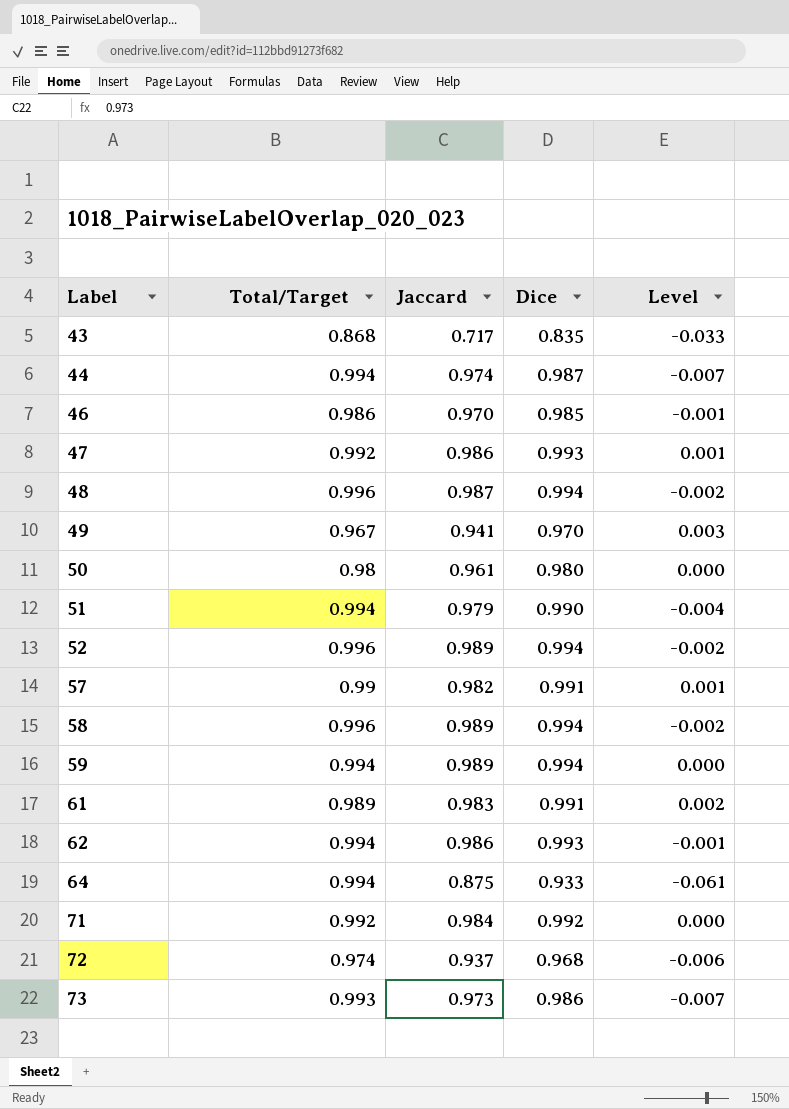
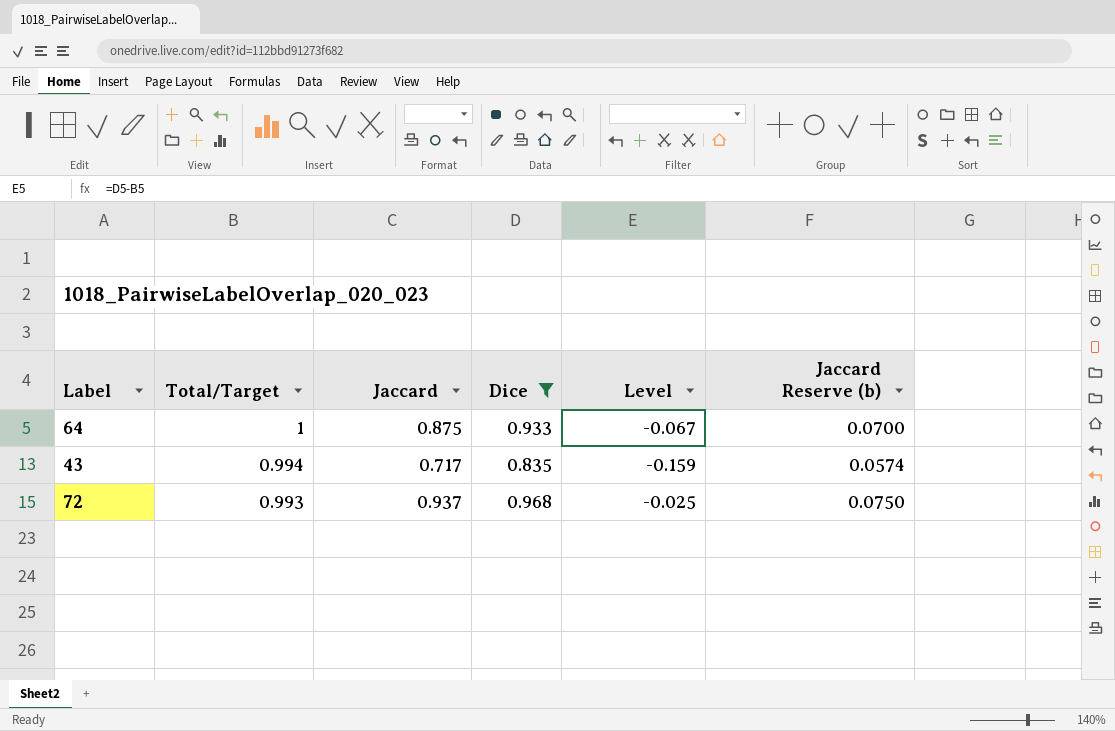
filter: none -> Dice <= 0.968
row order: Label ascending -> Total/Target descending
column Jaccard Reserve (b) | formula: none -> [Jaccard] * 0.08
64 | Total/Target: 0.994 -> 1
64 | Level: -0.061 -> -0.067
43 | Total/Target: 0.868 -> 0.994
43 | Level: -0.033 -> -0.159
72 | Total/Target: 0.974 -> 0.993
72 | Level: -0.006 -> -0.025

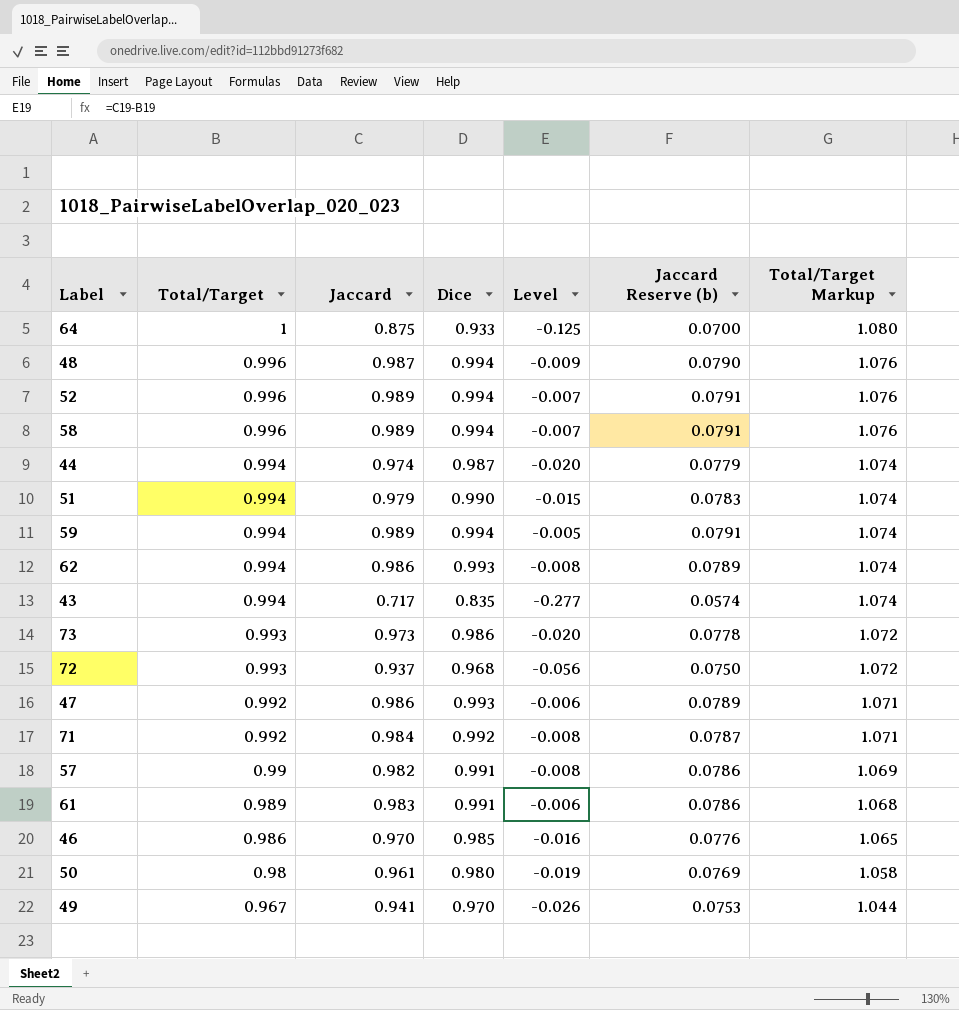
filter: Dice <= 0.968 -> none
column Level | formula: [Dice] - [Total/Target] -> [Jaccard] - [Total/Target]
column Total/Target Markup | formula: none -> [Total/Target] * 1.08

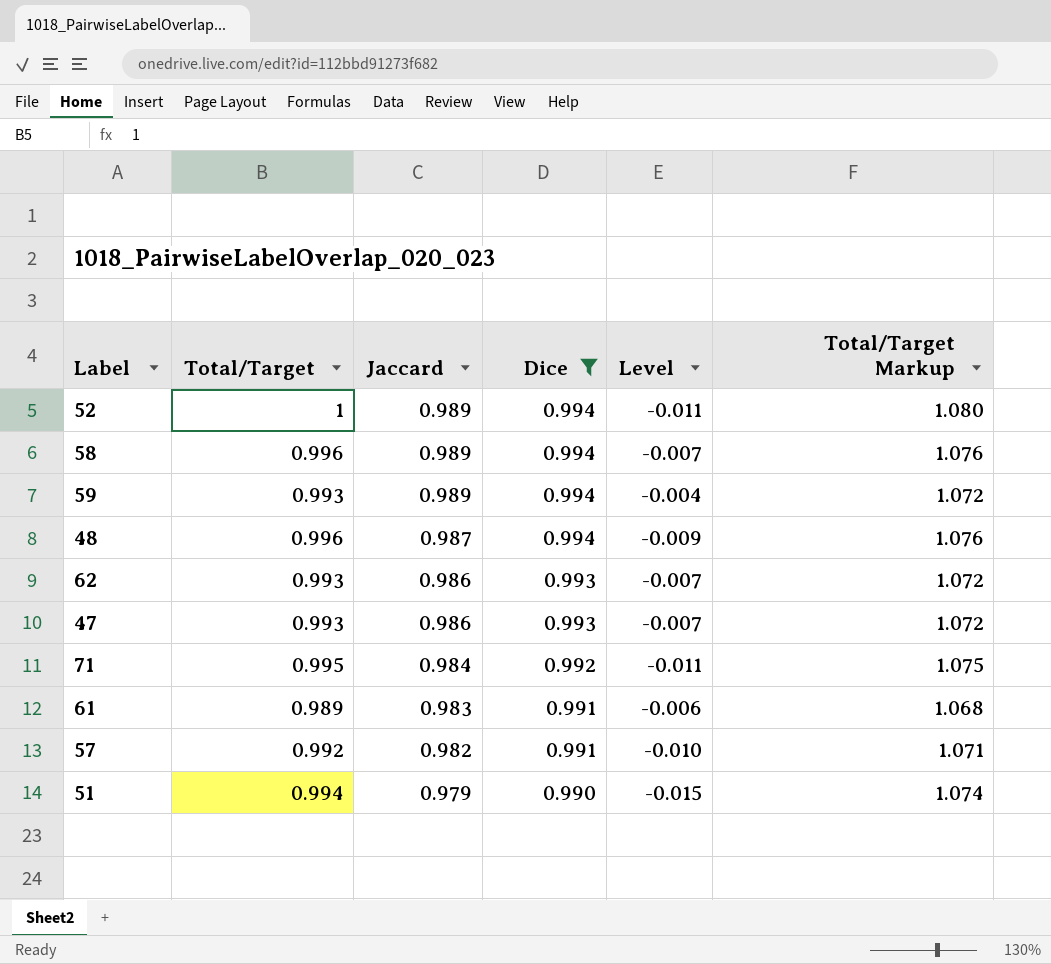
filter: none -> Dice >= 0.990
row order: Total/Target descending -> Jaccard descending
column Jaccard Reserve (b) | formula: [Jaccard] * 0.08 -> none
52 | Total/Target: 0.996 -> 1
52 | Level: -0.007 -> -0.011
52 | Total/Target Markup: 1.076 -> 1.080
59 | Total/Target: 0.994 -> 0.993
59 | Level: -0.005 -> -0.004
59 | Total/Target Markup: 1.074 -> 1.072
62 | Total/Target: 0.994 -> 0.993
62 | Level: -0.008 -> -0.007
62 | Total/Target Markup: 1.074 -> 1.072
47 | Total/Target: 0.992 -> 0.993
47 | Level: -0.006 -> -0.007
47 | Total/Target Markup: 1.071 -> 1.072
71 | Total/Target: 0.992 -> 0.995
71 | Level: -0.008 -> -0.011
71 | Total/Target Markup: 1.071 -> 1.075
57 | Total/Target: 0.99 -> 0.992
57 | Level: -0.008 -> -0.010
57 | Total/Target Markup: 1.069 -> 1.071

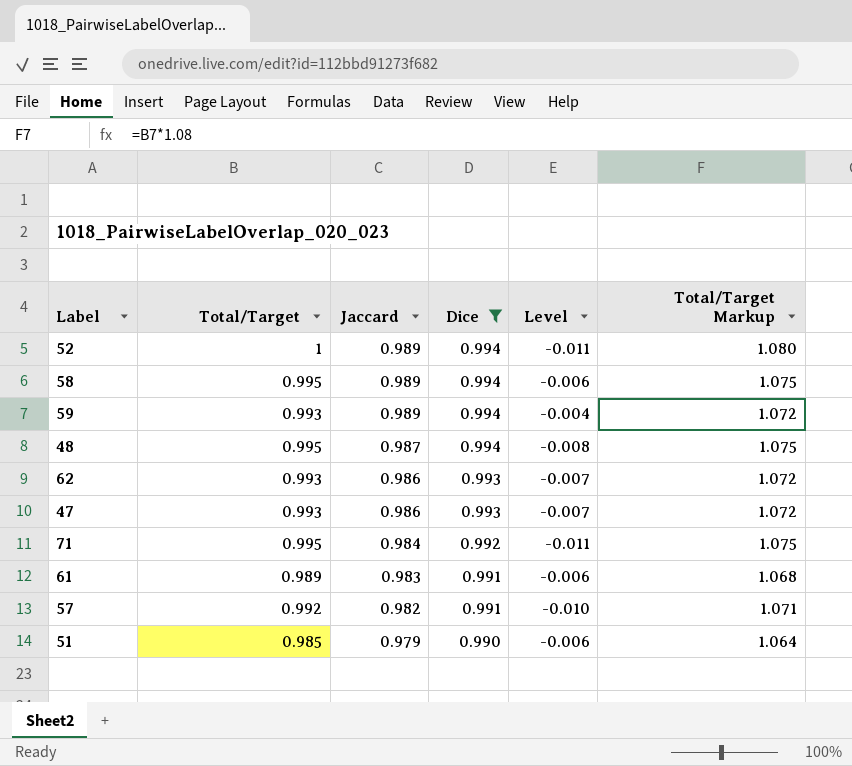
58 | Total/Target: 0.996 -> 0.995
58 | Level: -0.007 -> -0.006
58 | Total/Target Markup: 1.076 -> 1.075
48 | Total/Target: 0.996 -> 0.995
48 | Level: -0.009 -> -0.008
48 | Total/Target Markup: 1.076 -> 1.075
51 | Total/Target: 0.994 -> 0.985
51 | Level: -0.015 -> -0.006
51 | Total/Target Markup: 1.074 -> 1.064

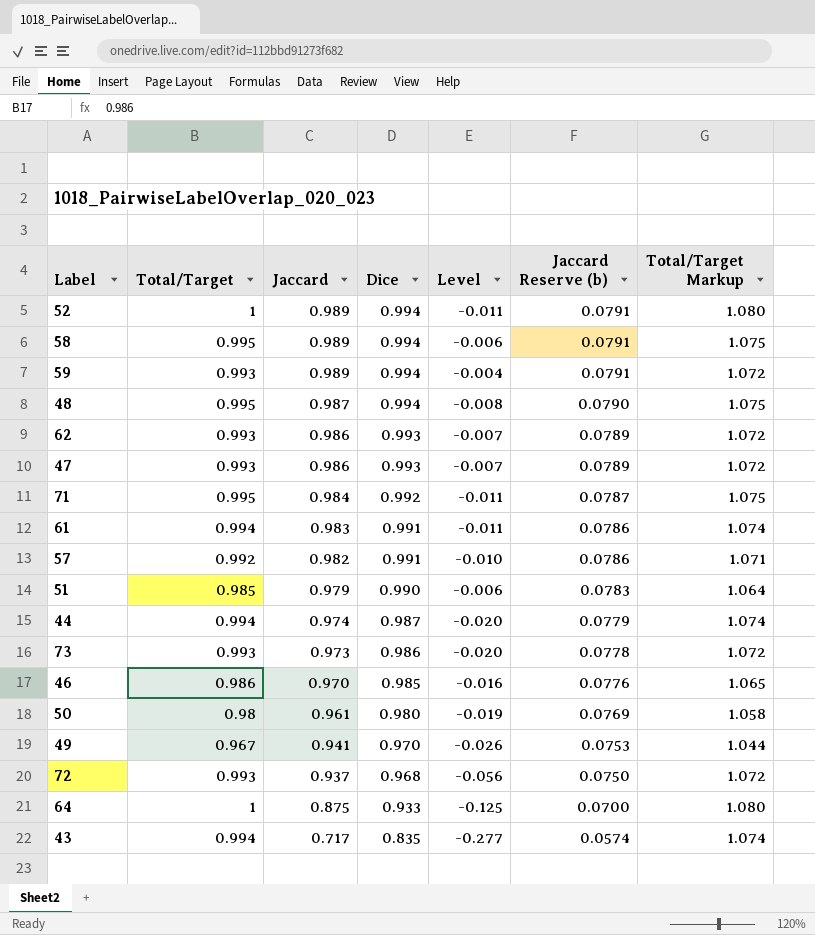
filter: Dice >= 0.990 -> none
column Jaccard Reserve (b) | formula: none -> [Jaccard] * 0.08
61 | Total/Target: 0.989 -> 0.994
61 | Level: -0.006 -> -0.011
61 | Total/Target Markup: 1.068 -> 1.074

